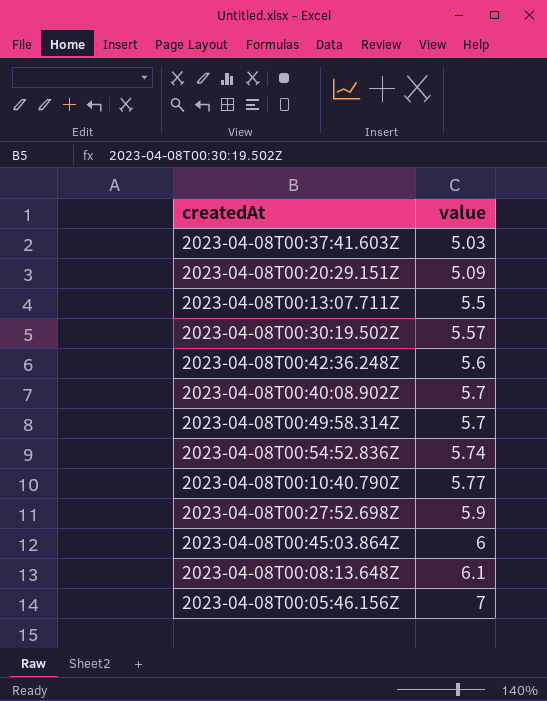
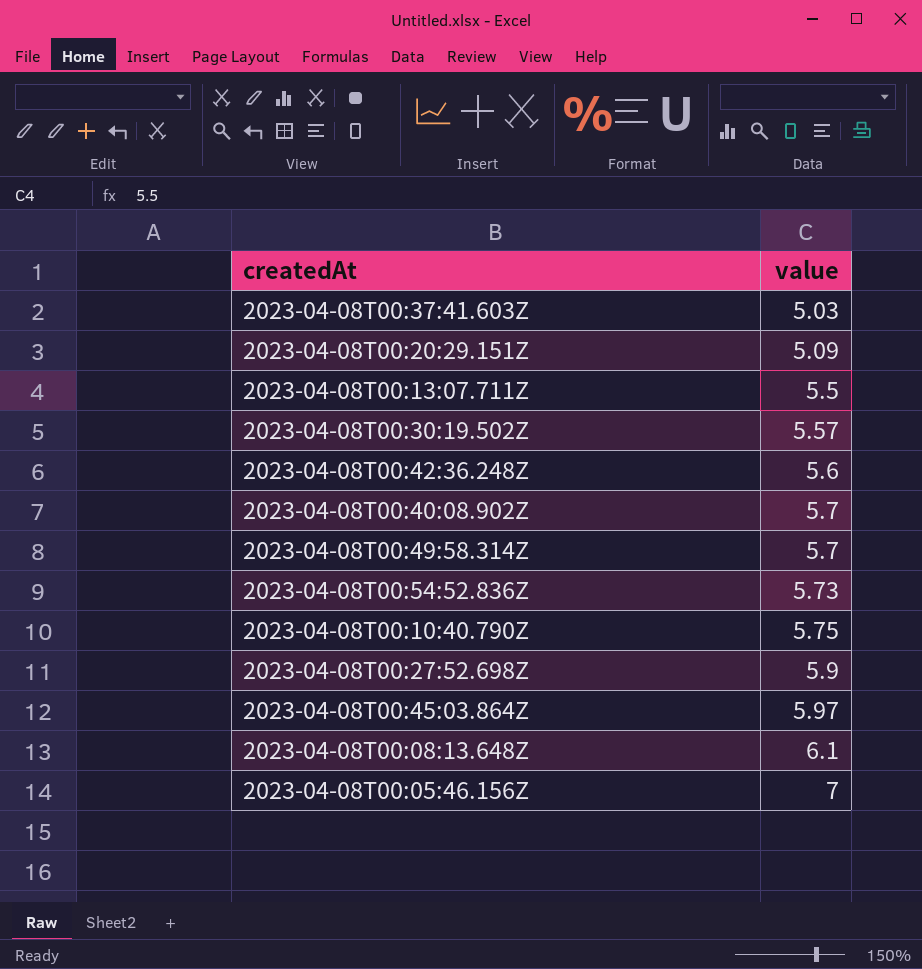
2023-04-08T00:54:52.836Z | value: 5.74 -> 5.73
2023-04-08T00:10:40.790Z | value: 5.77 -> 5.75
2023-04-08T00:45:03.864Z | value: 6 -> 5.97

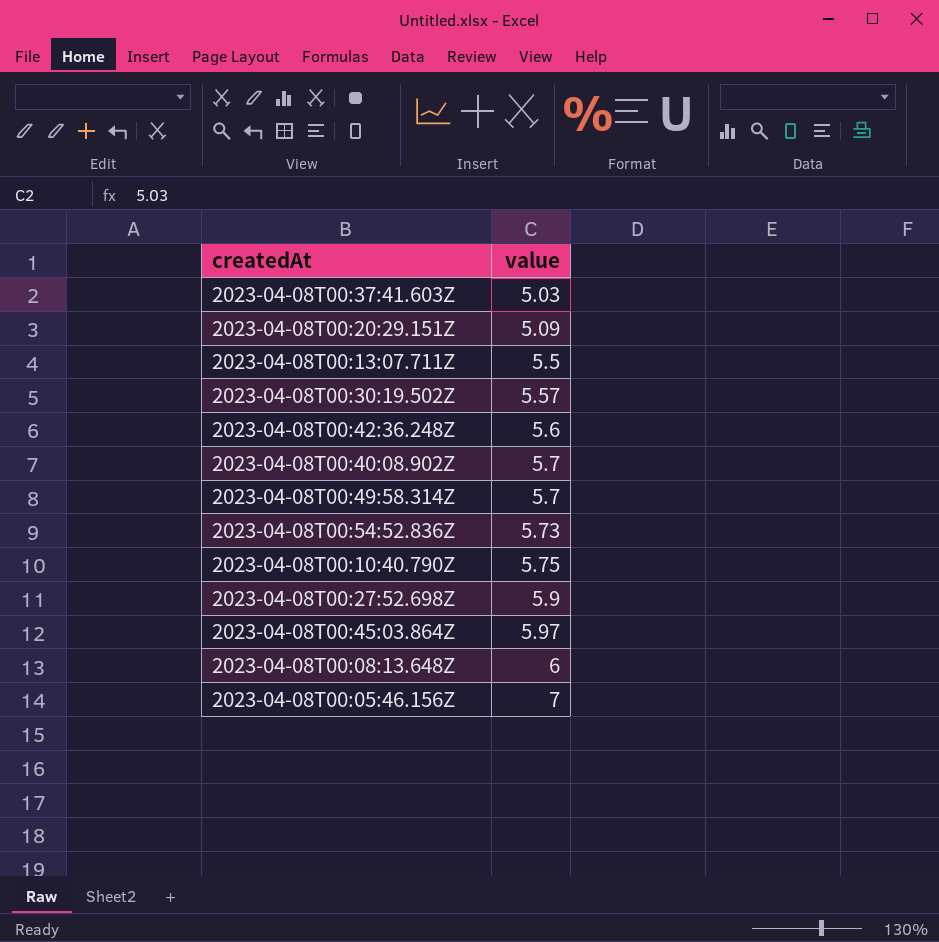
2023-04-08T00:08:13.648Z | value: 6.1 -> 6

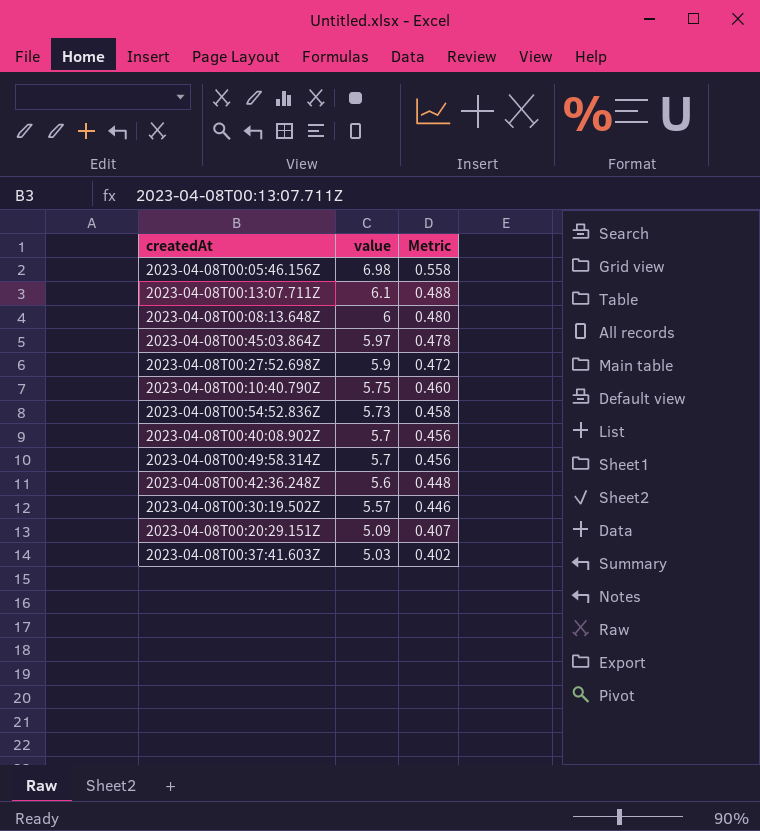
row order: value ascending -> value descending
column Metric | formula: none -> [value] * 0.08
2023-04-08T00:05:46.156Z | value: 7 -> 6.98
2023-04-08T00:13:07.711Z | value: 5.5 -> 6.1

